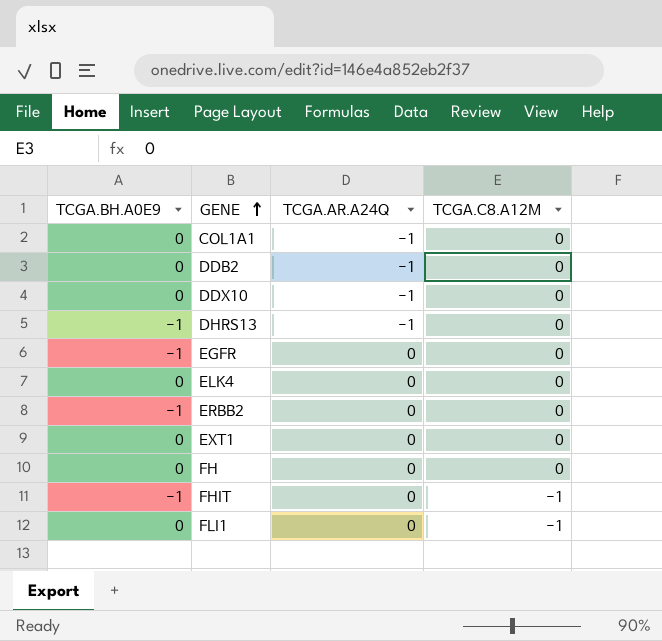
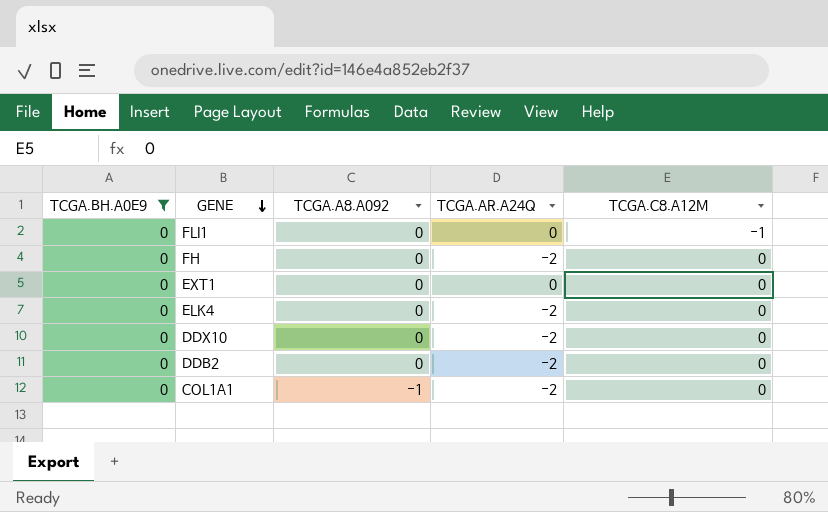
filter: none -> TCGA.BH.A0E9 = 0
row order: GENE ascending -> GENE descending
column TCGA.A8.A092 | position: none -> 3
FH | TCGA.AR.A24Q: 0 -> -2
ELK4 | TCGA.AR.A24Q: 0 -> -2
DDX10 | TCGA.AR.A24Q: -1 -> -2
DDB2 | TCGA.AR.A24Q: -1 -> -2
COL1A1 | TCGA.AR.A24Q: -1 -> -2

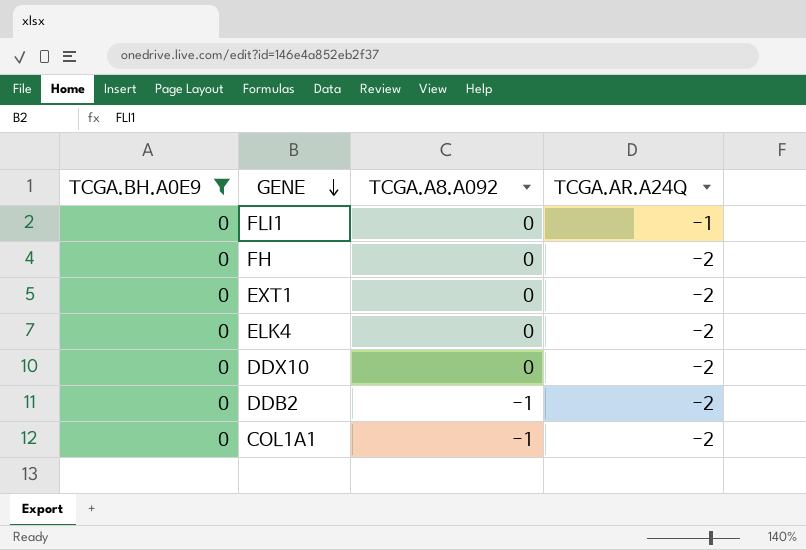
column TCGA.C8.A12M | position: 5 -> none
FLI1 | TCGA.AR.A24Q: 0 -> -1
EXT1 | TCGA.AR.A24Q: 0 -> -2
DDB2 | TCGA.A8.A092: 0 -> -1

